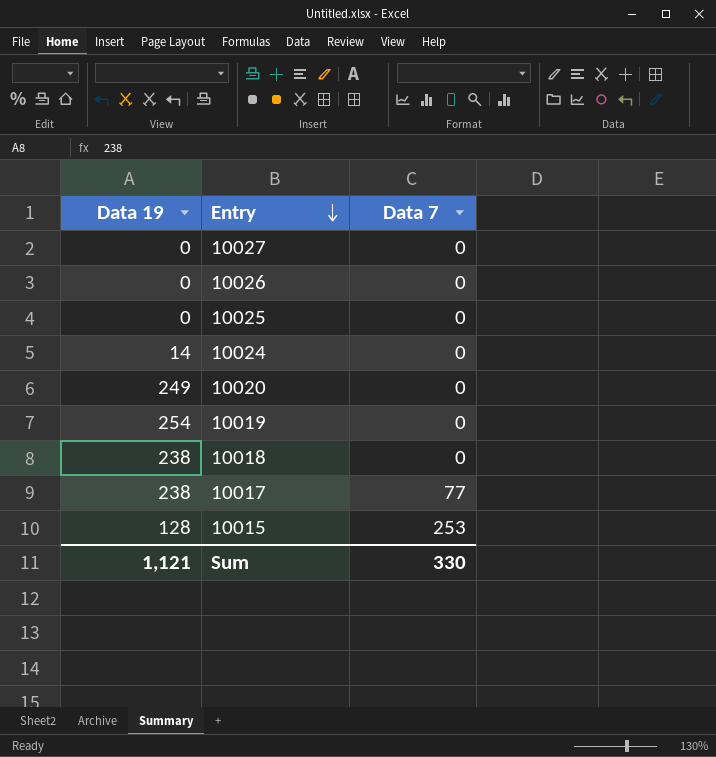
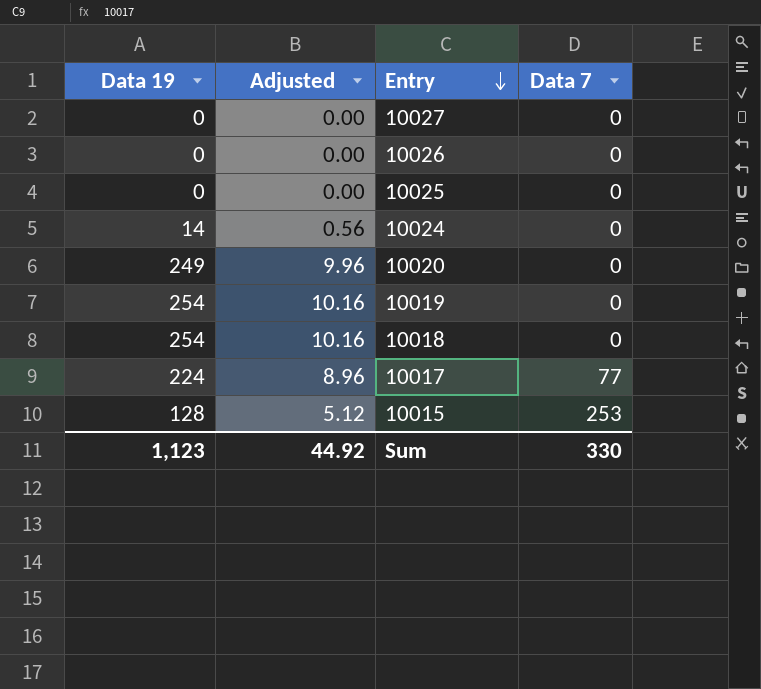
column Adjusted | formula: none -> [Data 19] * 0.04
10018 | Data 19: 238 -> 254
10017 | Data 19: 238 -> 224
Sum | Data 19: 1,121 -> 1,123

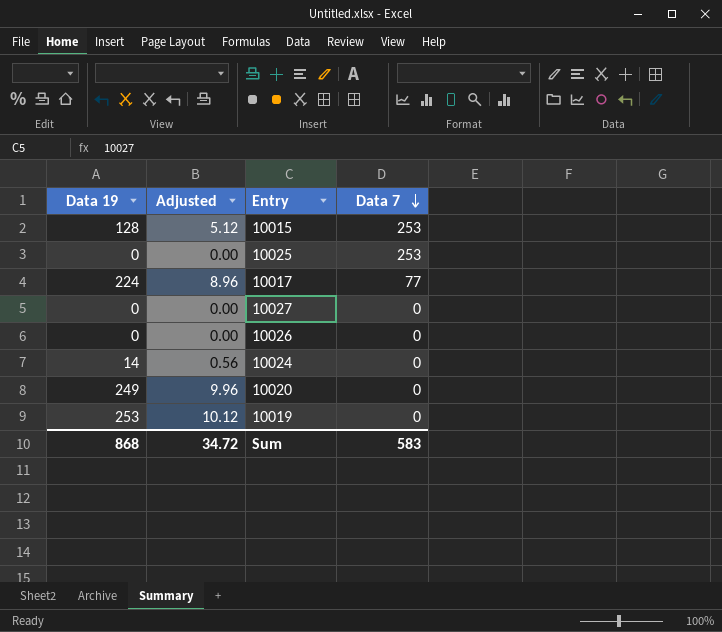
row order: Entry descending -> Data 7 descending
row 10018: 254 | 10.16 | 0 -> none
10025 | Data 7: 0 -> 253
10019 | Data 19: 254 -> 253
10019 | Adjusted: 10.16 -> 10.12
Sum | Data 19: 1,123 -> 868
Sum | Adjusted: 44.92 -> 34.72
Sum | Data 7: 330 -> 583

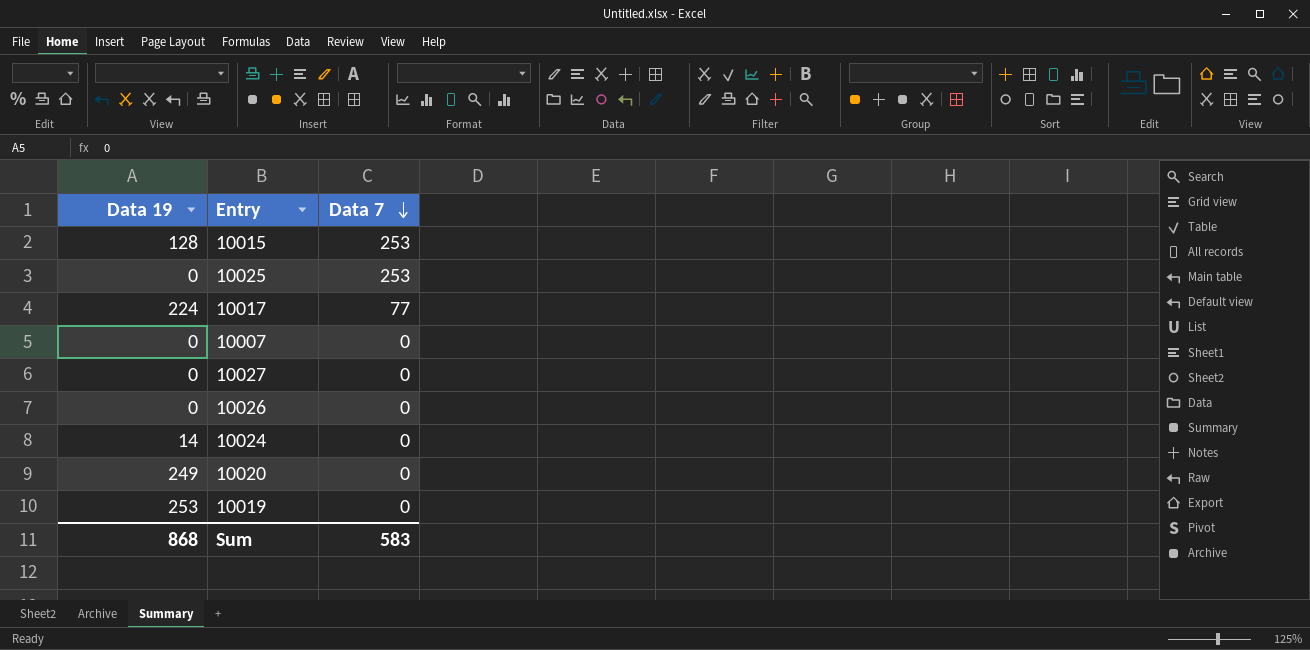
column Adjusted | formula: [Data 19] * 0.04 -> none
row 10007: none -> 0 | 0

